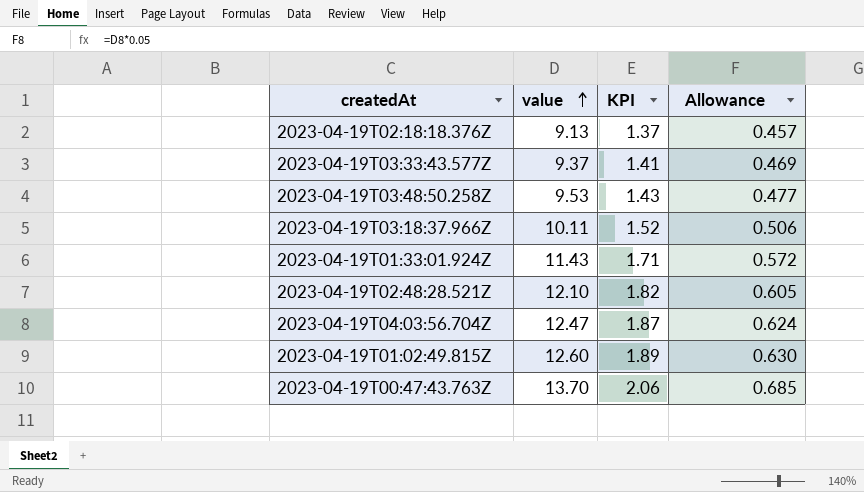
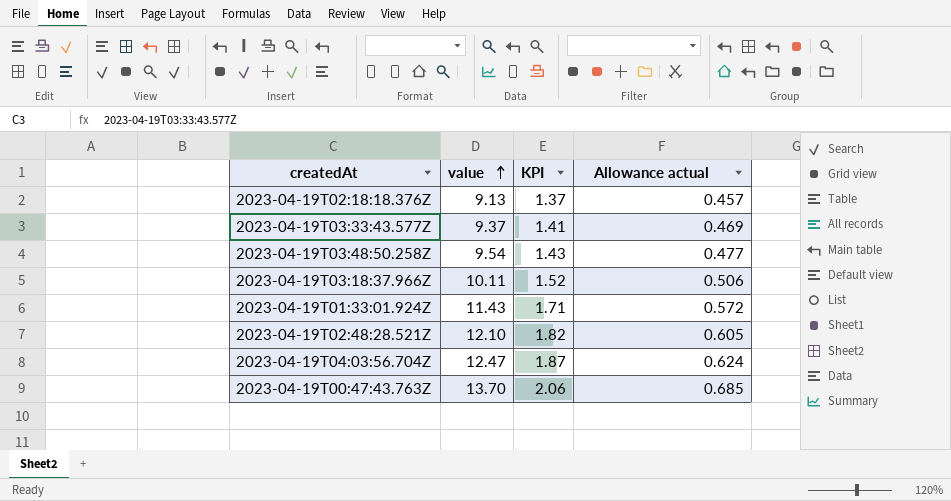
column name: Allowance -> Allowance actual
row 2023-04-19T01:02:49.815Z: 12.60 | 1.89 | 0.630 -> none
2023-04-19T03:48:50.258Z | value: 9.53 -> 9.54

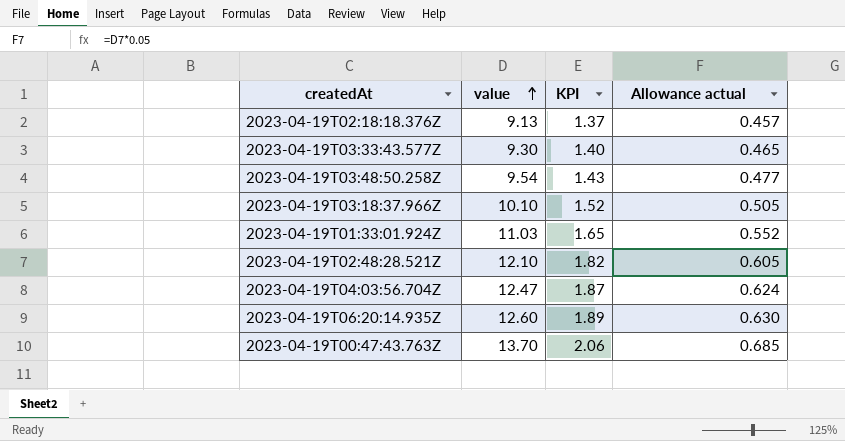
2023-04-19T03:33:43.577Z | value: 9.37 -> 9.30
2023-04-19T03:33:43.577Z | KPI: 1.41 -> 1.40
2023-04-19T03:33:43.577Z | Allowance actual: 0.469 -> 0.465
2023-04-19T03:18:37.966Z | value: 10.11 -> 10.10
2023-04-19T03:18:37.966Z | Allowance actual: 0.506 -> 0.505
2023-04-19T01:33:01.924Z | value: 11.43 -> 11.03
2023-04-19T01:33:01.924Z | KPI: 1.71 -> 1.65
2023-04-19T01:33:01.924Z | Allowance actual: 0.572 -> 0.552
row 2023-04-19T06:20:14.935Z: none -> 12.60 | 1.89 | 0.630

